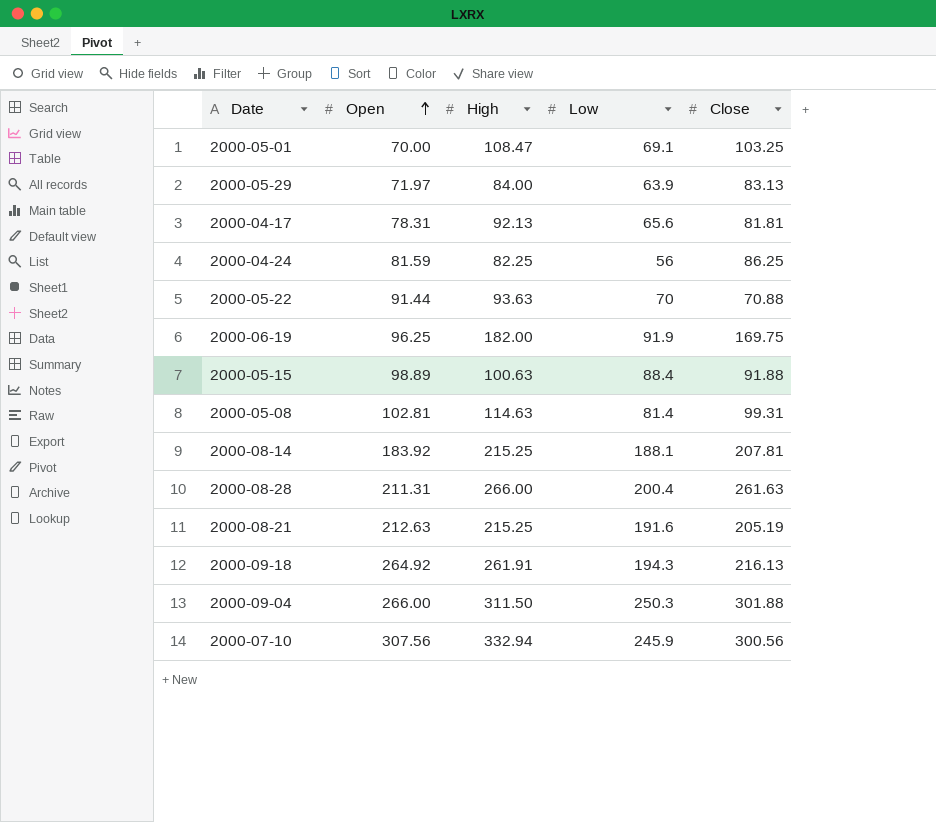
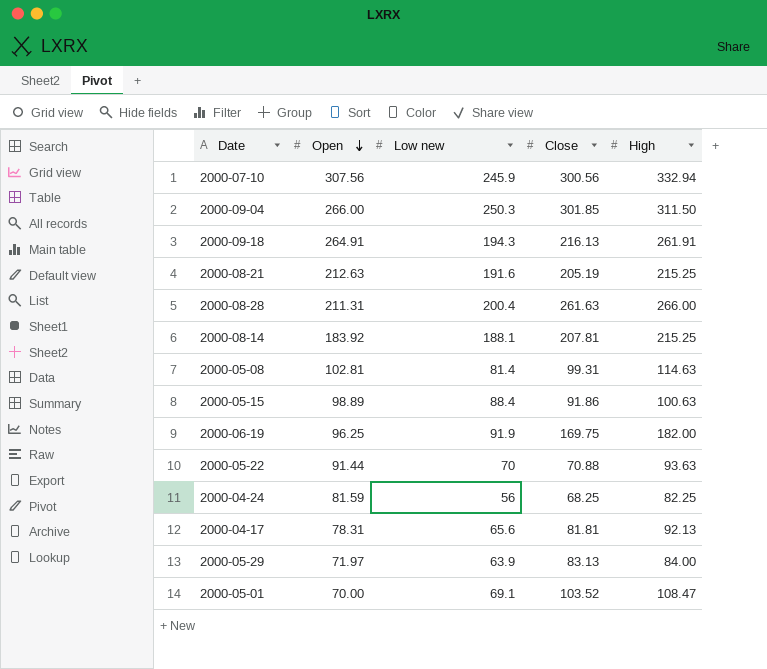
row order: Open ascending -> Open descending
column name: Low -> Low new
column High | position: 3 -> 5
2000-09-04 | Close: 301.88 -> 301.85
2000-09-18 | Open: 264.92 -> 264.91
2000-05-15 | Close: 91.88 -> 91.86
2000-04-24 | Close: 86.25 -> 68.25
2000-05-01 | Close: 103.25 -> 103.52

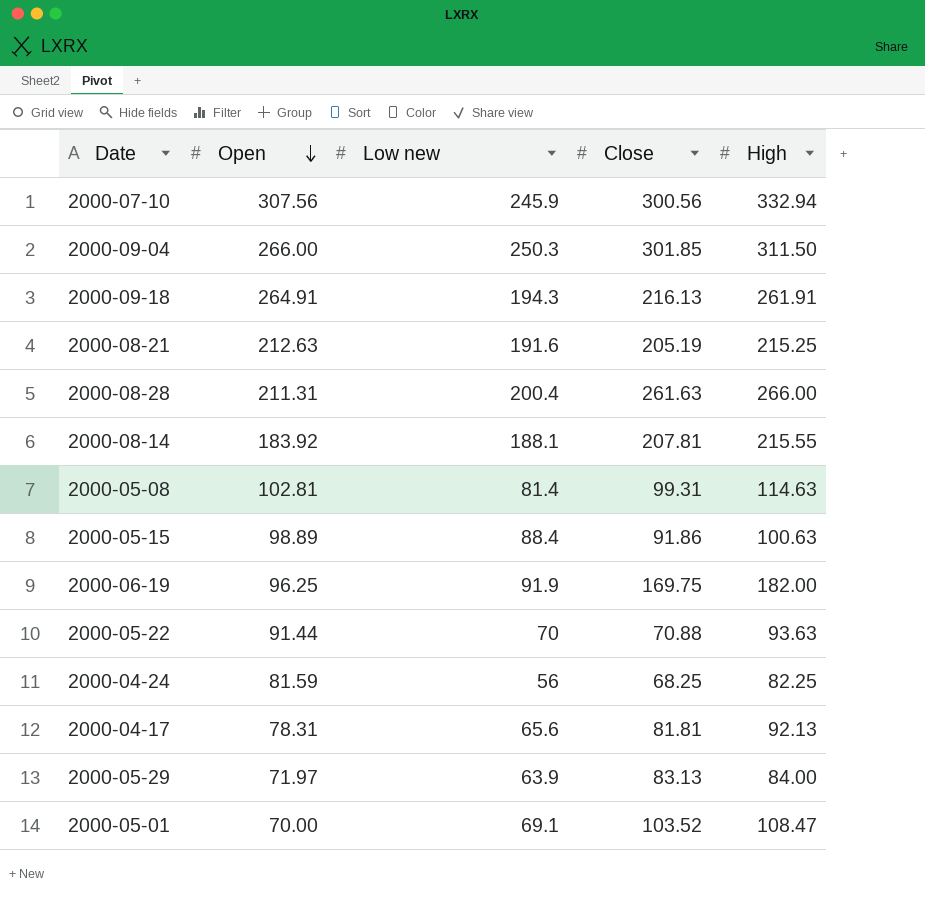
2000-08-14 | High: 215.25 -> 215.55

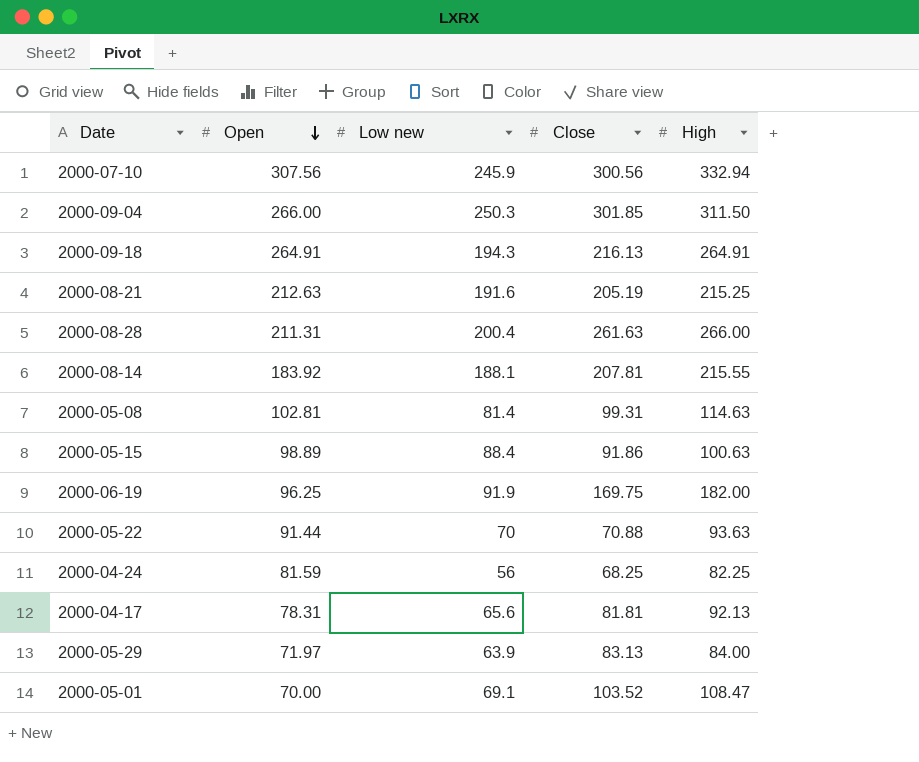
2000-09-18 | High: 261.91 -> 264.91

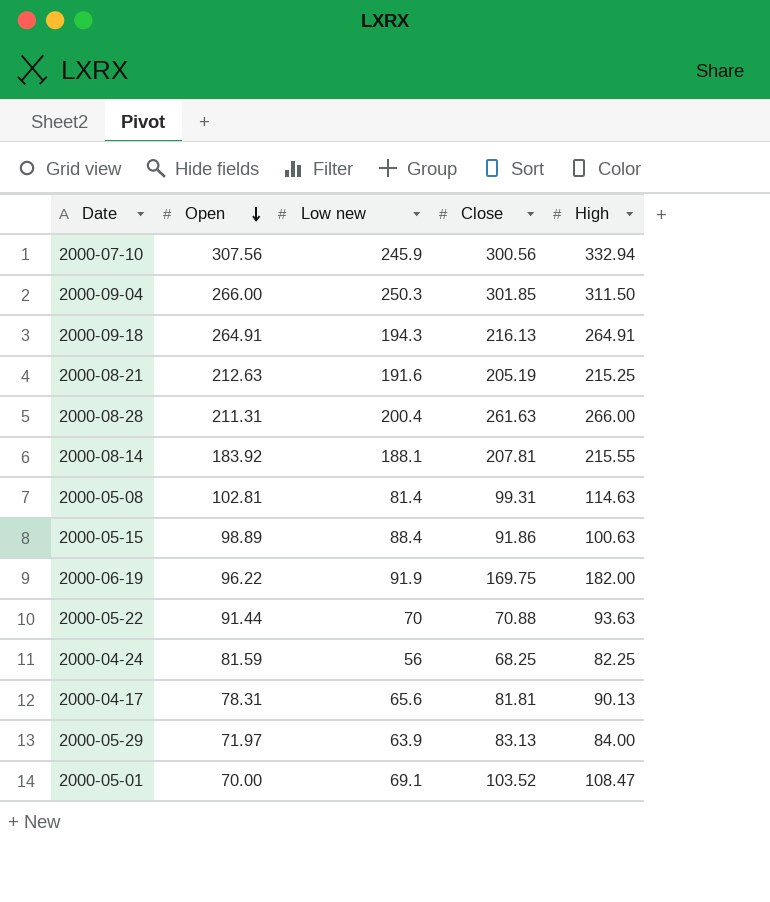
2000-06-19 | Open: 96.25 -> 96.22
2000-04-17 | High: 92.13 -> 90.13

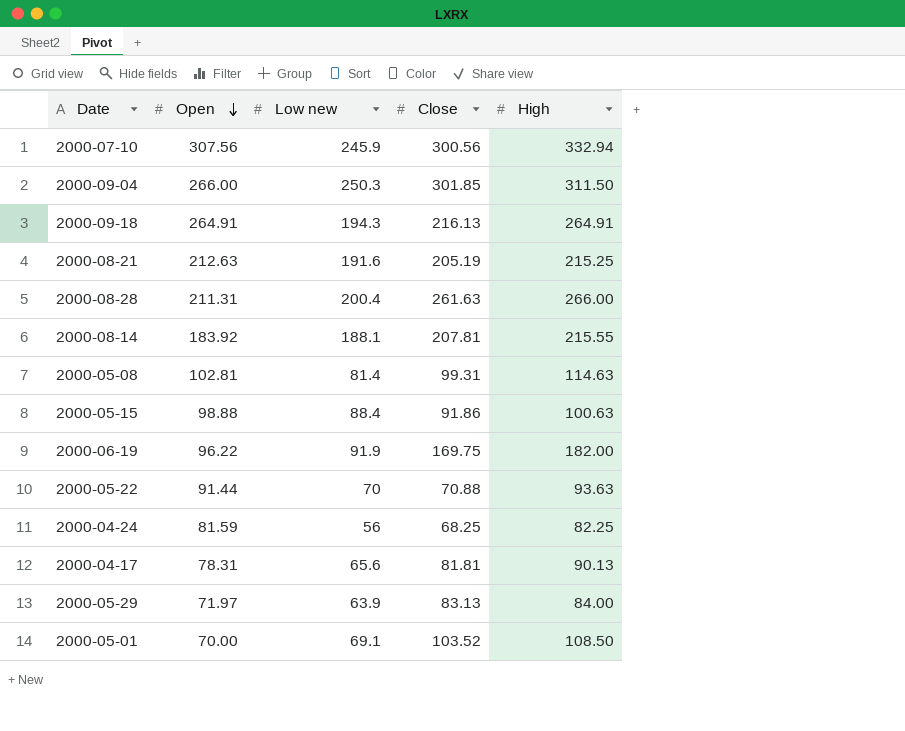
2000-05-15 | Open: 98.89 -> 98.88
2000-05-01 | High: 108.47 -> 108.50

